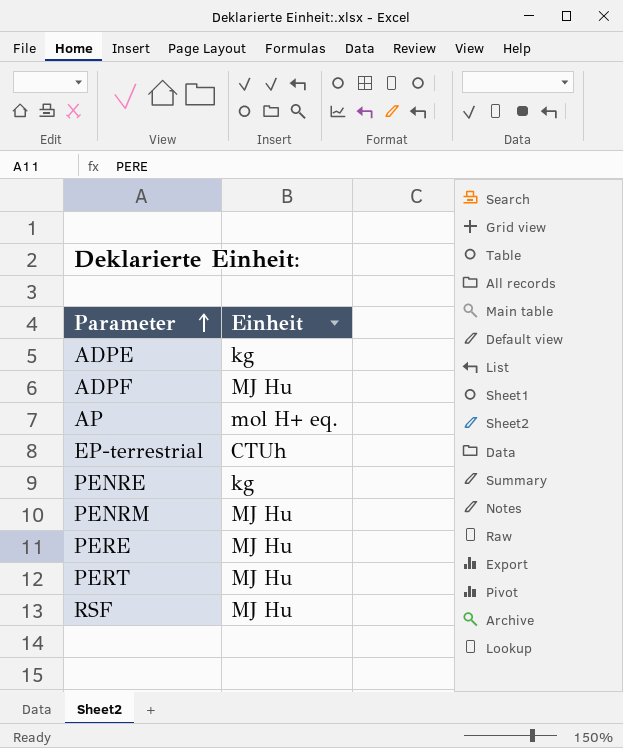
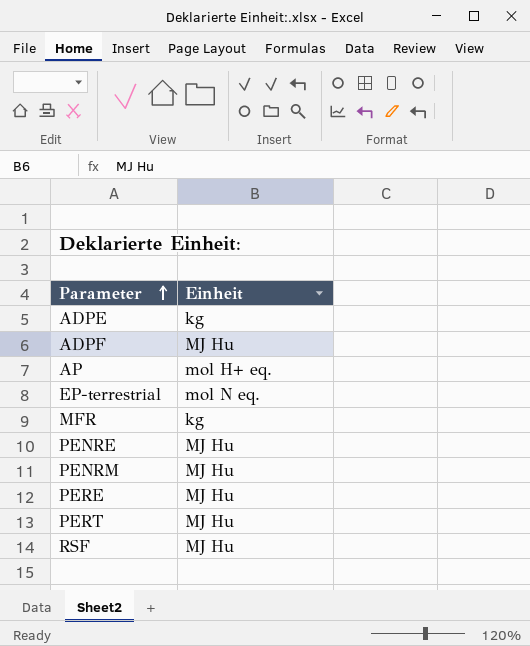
EP-terrestrial | Einheit: CTUh -> mol N eq.
row MFR: none -> kg
PENRE | Einheit: kg -> MJ Hu

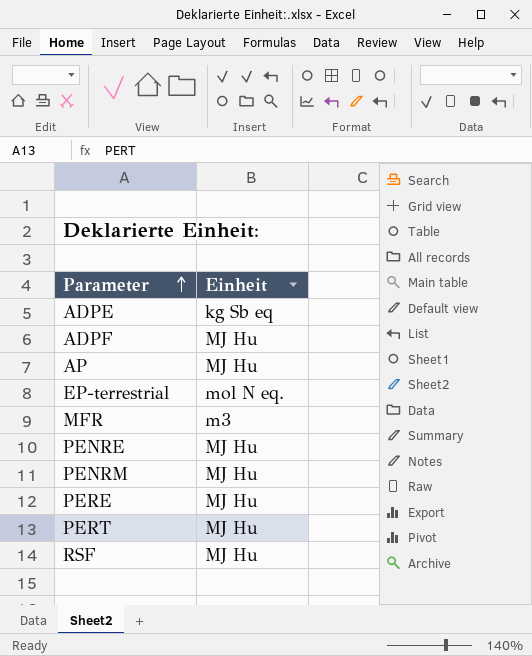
ADPE | Einheit: kg -> kg Sb eq
AP | Einheit: mol H+ eq. -> MJ Hu
MFR | Einheit: kg -> m3

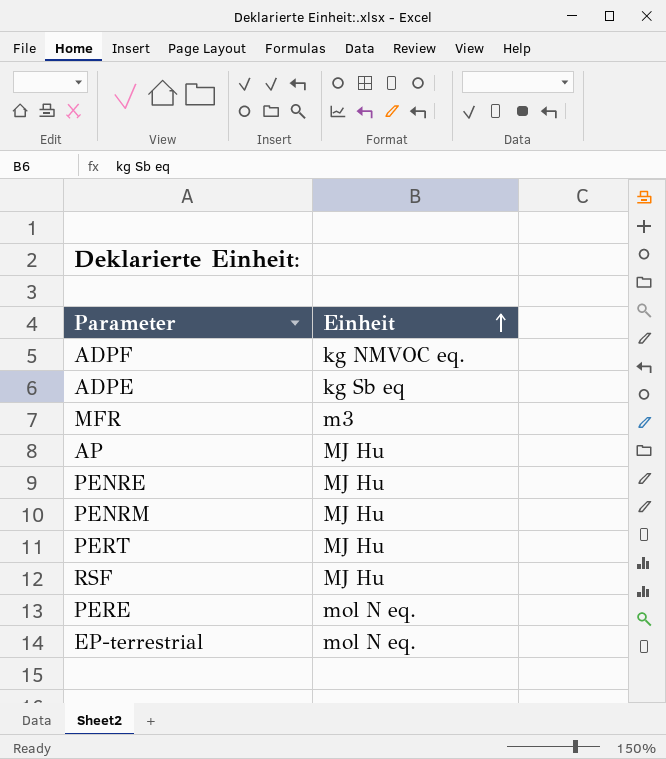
row order: Parameter ascending -> Einheit ascending
ADPF | Einheit: MJ Hu -> kg NMVOC eq.
PERE | Einheit: MJ Hu -> mol N eq.

